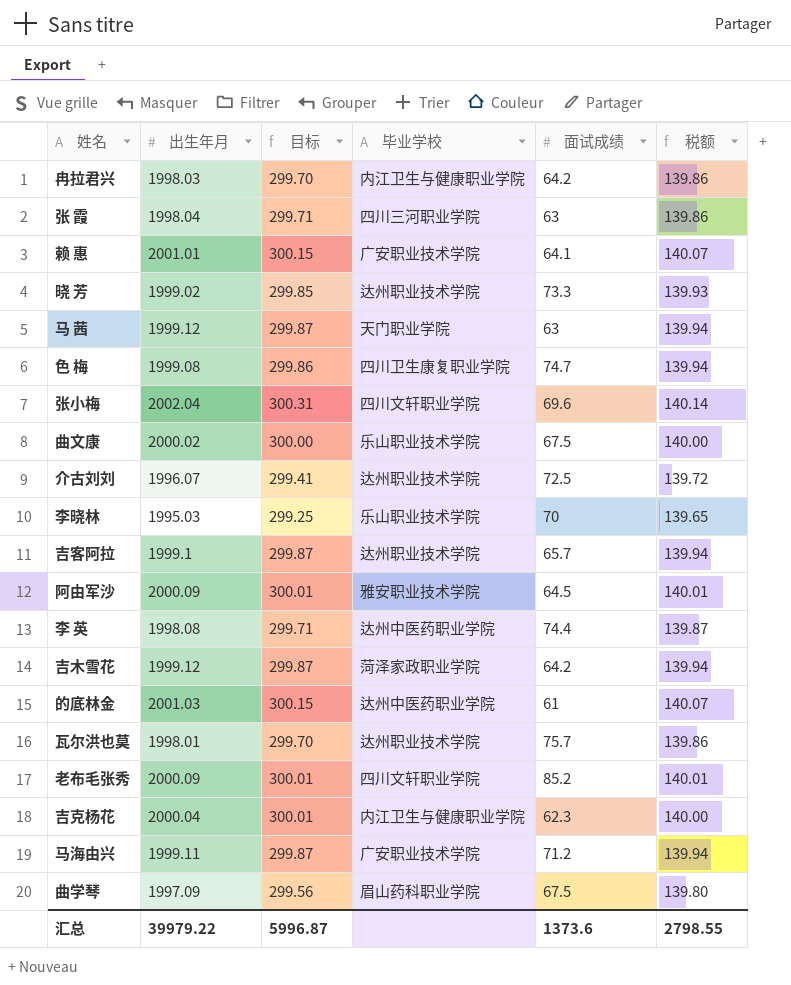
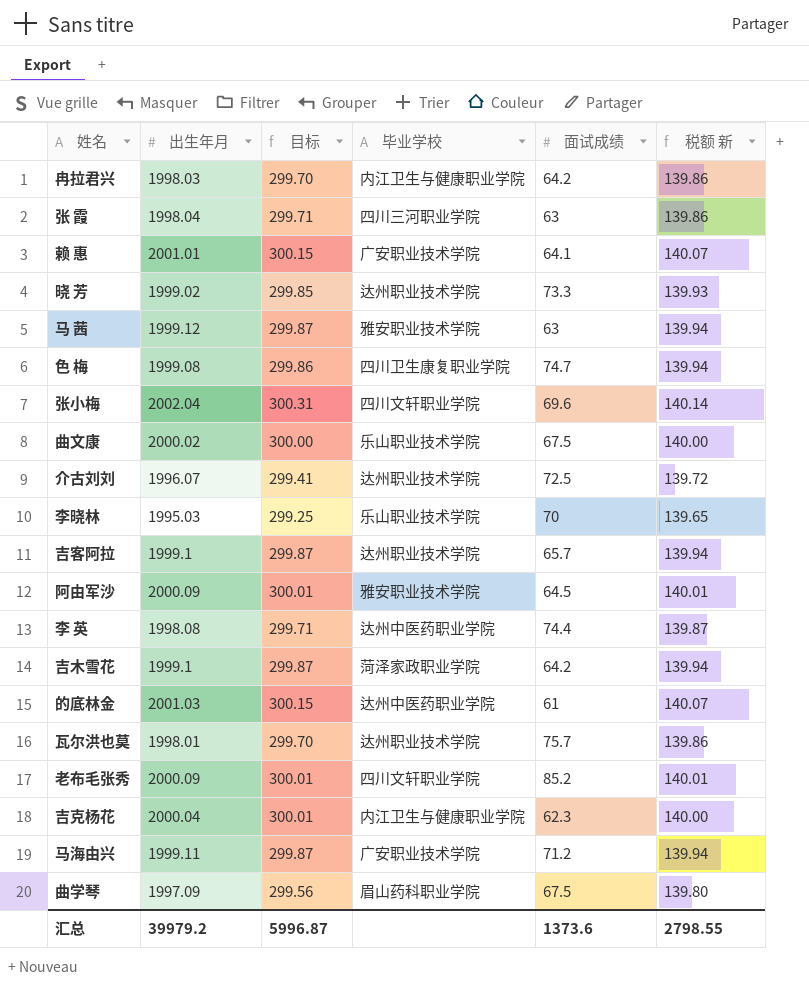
column name: 税额 -> 税额 新
马 茜 | 毕业学校: 天门职业学院 -> 雅安职业技术学院
吉木雪花 | 出生年月: 1999.12 -> 1999.1
汇总 | 出生年月: 39979.22 -> 39979.2

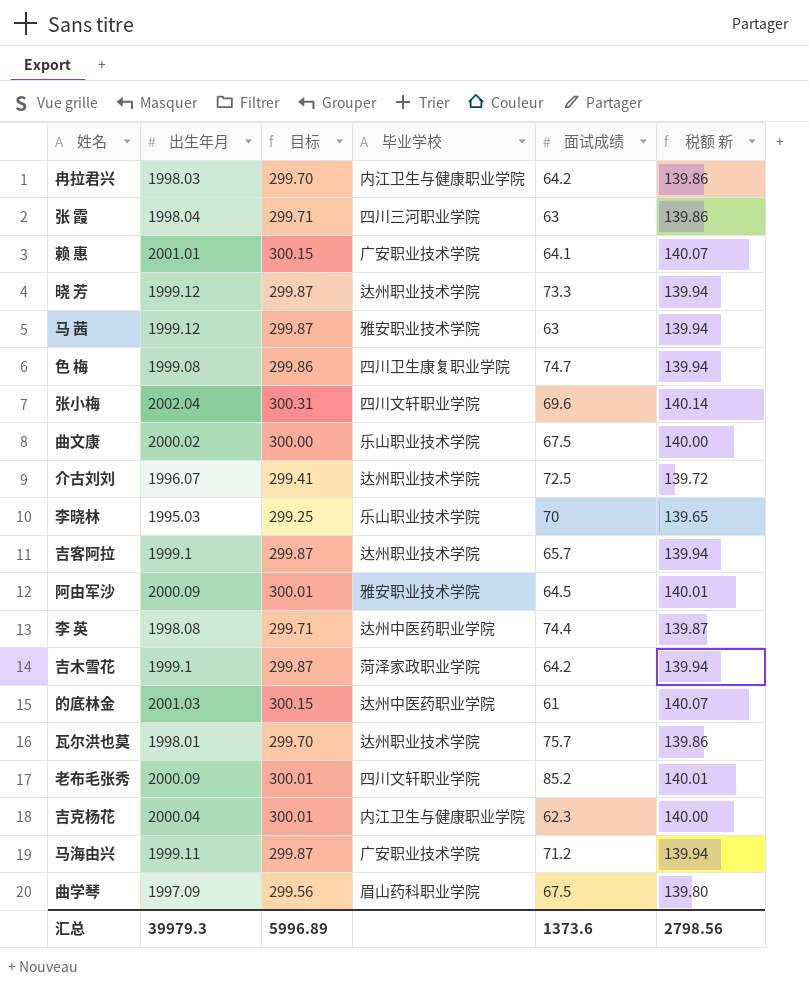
晓 芳 | 出生年月: 1999.02 -> 1999.12
晓 芳 | 目标: 299.85 -> 299.87
晓 芳 | 税额 新: 139.93 -> 139.94
汇总 | 出生年月: 39979.2 -> 39979.3
汇总 | 目标: 5996.87 -> 5996.89
汇总 | 税额 新: 2798.55 -> 2798.56

